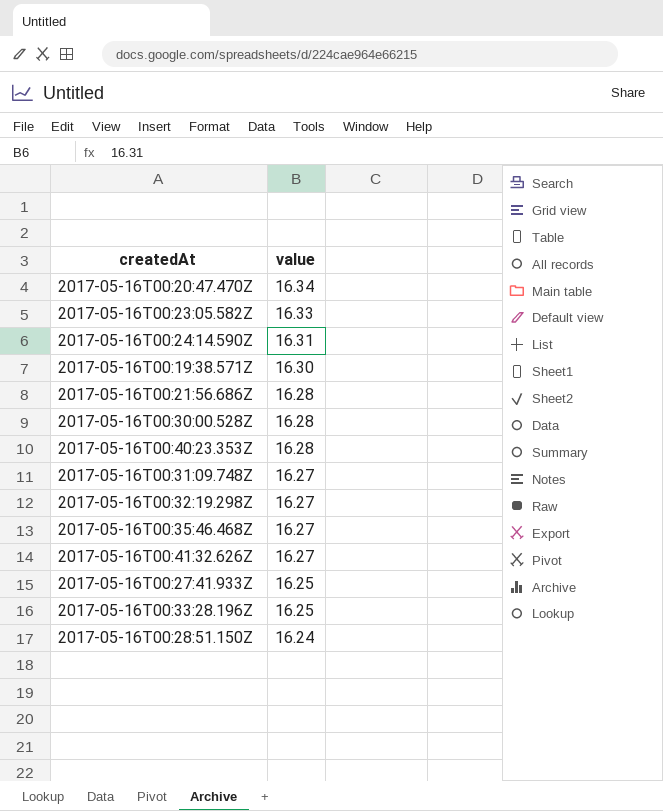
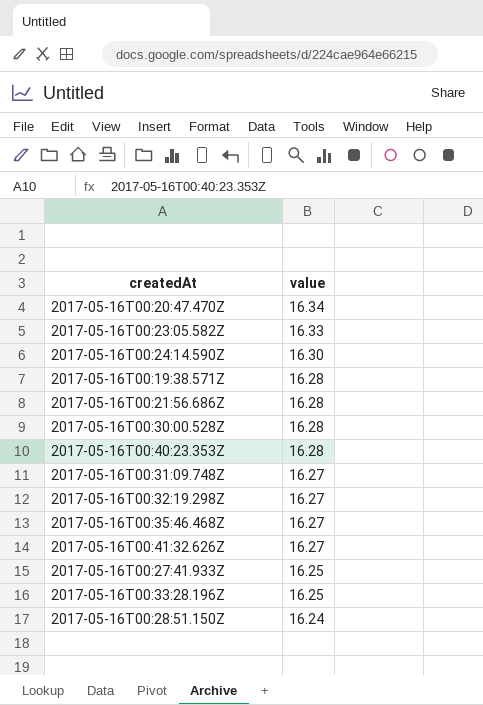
2017-05-16T00:24:14.590Z | value: 16.31 -> 16.30
2017-05-16T00:19:38.571Z | value: 16.30 -> 16.28

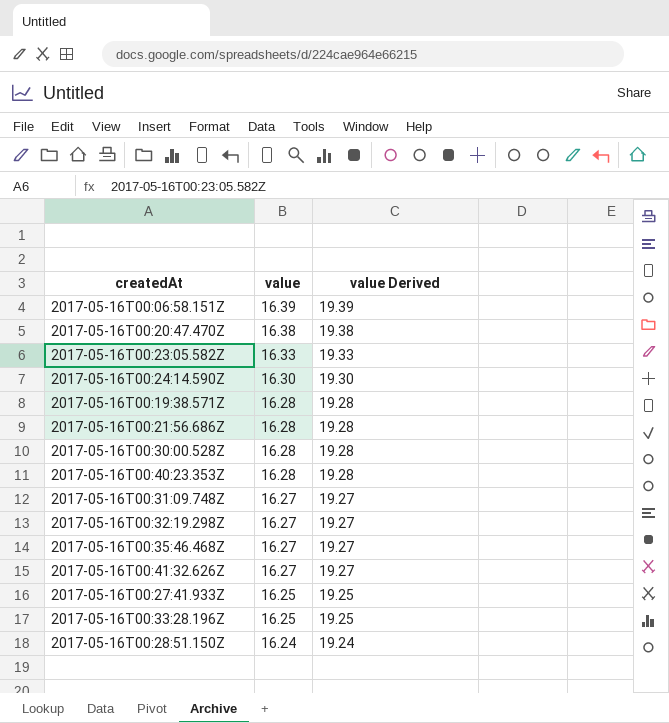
column value Derived | formula: none -> [value] + 3
row 2017-05-16T00:06:58.151Z: none -> 16.39 | 19.39
2017-05-16T00:20:47.470Z | value: 16.34 -> 16.38

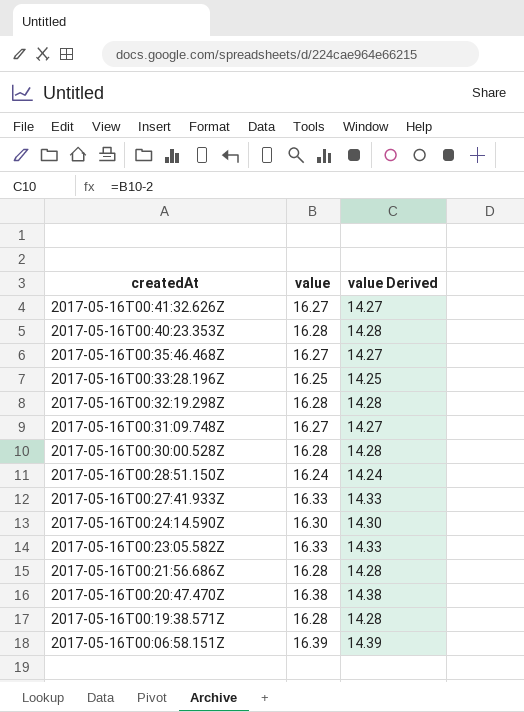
row order: value descending -> createdAt descending
column value Derived | formula: [value] + 3 -> [value] - 2
2017-05-16T00:32:19.298Z | value: 16.27 -> 16.28
2017-05-16T00:27:41.933Z | value: 16.25 -> 16.33

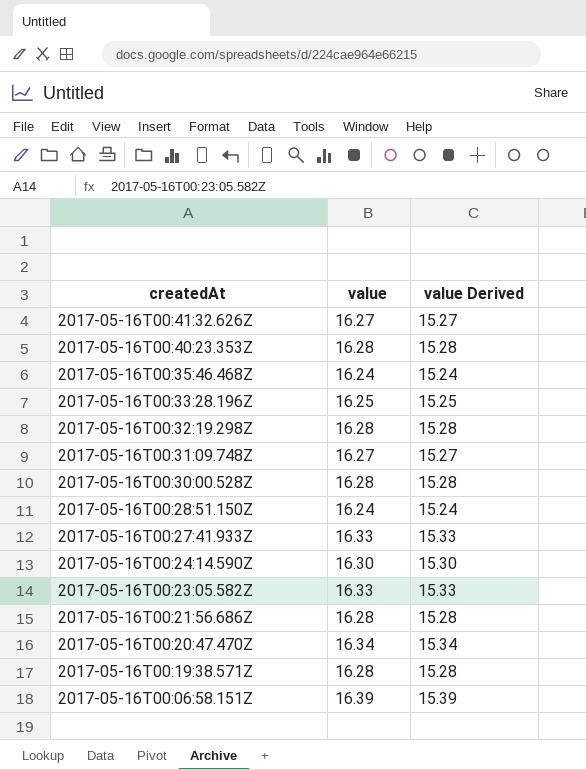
column value Derived | formula: [value] - 2 -> [value] - 1
2017-05-16T00:35:46.468Z | value: 16.27 -> 16.24
2017-05-16T00:20:47.470Z | value: 16.38 -> 16.34

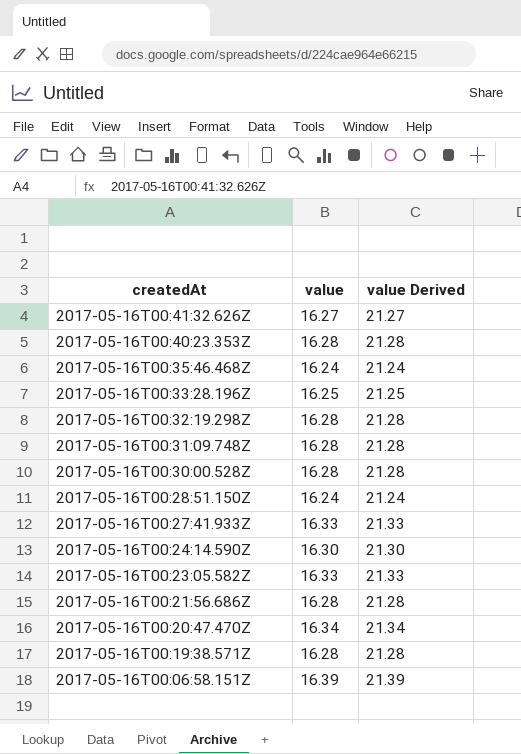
column value Derived | formula: [value] - 1 -> [value] + 5
2017-05-16T00:31:09.748Z | value: 16.27 -> 16.28

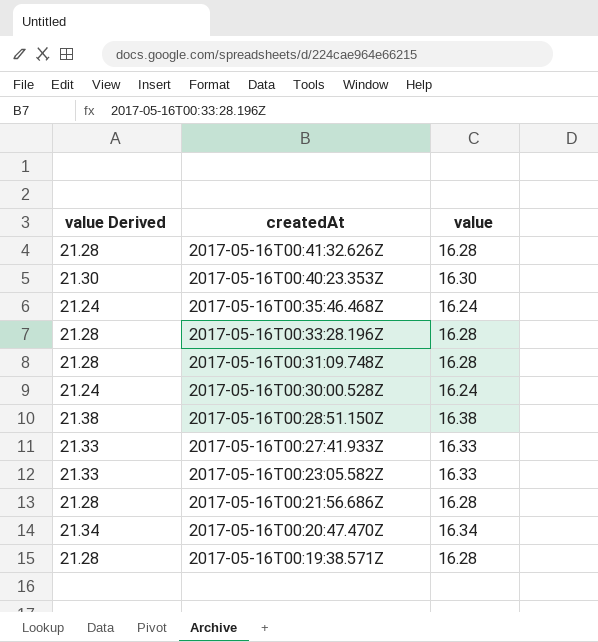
column value Derived | position: 3 -> 1
row 2017-05-16T00:32:19.298Z: 16.28 | 21.28 -> none
row 2017-05-16T00:24:14.590Z: 16.30 | 21.30 -> none
row 2017-05-16T00:06:58.151Z: 16.39 | 21.39 -> none
2017-05-16T00:41:32.626Z | value Derived: 21.27 -> 21.28
2017-05-16T00:41:32.626Z | value: 16.27 -> 16.28
2017-05-16T00:40:23.353Z | value Derived: 21.28 -> 21.30
2017-05-16T00:40:23.353Z | value: 16.28 -> 16.30
2017-05-16T00:33:28.196Z | value Derived: 21.25 -> 21.28
2017-05-16T00:33:28.196Z | value: 16.25 -> 16.28
2017-05-16T00:30:00.528Z | value Derived: 21.28 -> 21.24
2017-05-16T00:30:00.528Z | value: 16.28 -> 16.24
2017-05-16T00:28:51.150Z | value Derived: 21.24 -> 21.38
2017-05-16T00:28:51.150Z | value: 16.24 -> 16.38

